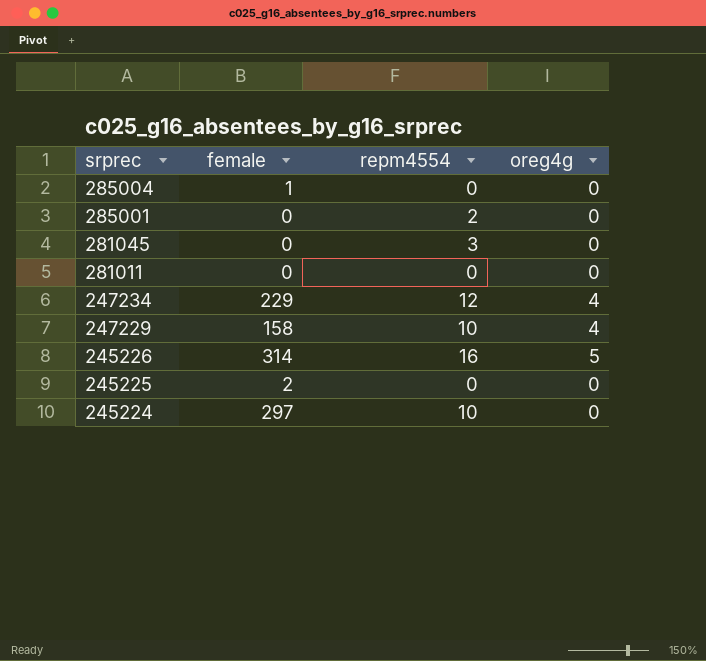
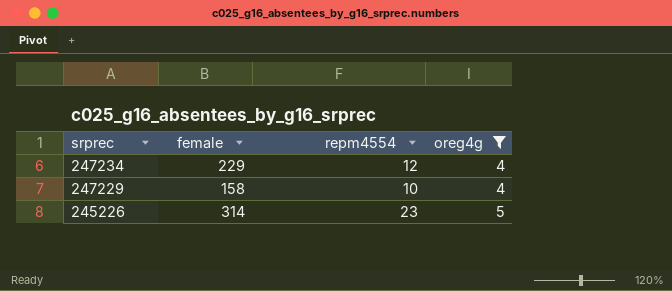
filter: none -> oreg4g != 0
245226 | repm4554: 16 -> 23

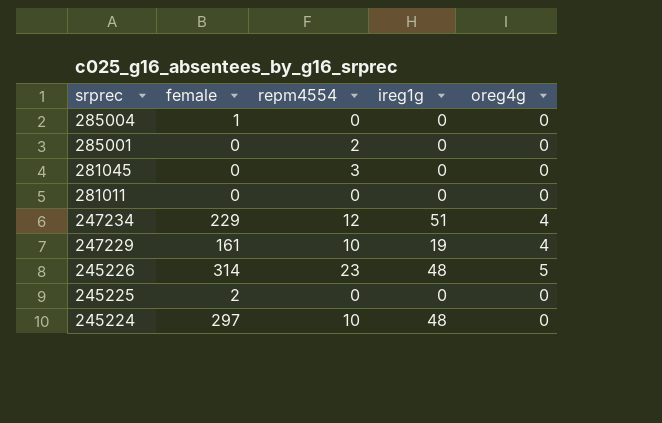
filter: oreg4g != 0 -> none
column ireg1g | position: none -> 4
247229 | female: 158 -> 161

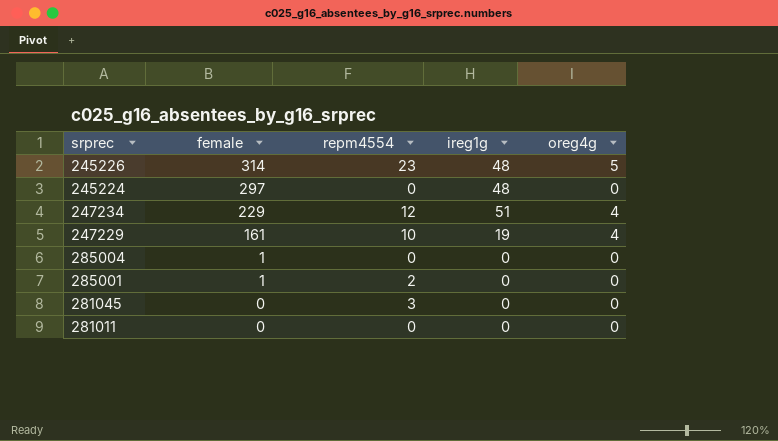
row order: srprec descending -> female descending
row 245225: 2 | 0 | 0 | 0 -> none
245224 | repm4554: 10 -> 0
285001 | female: 0 -> 1

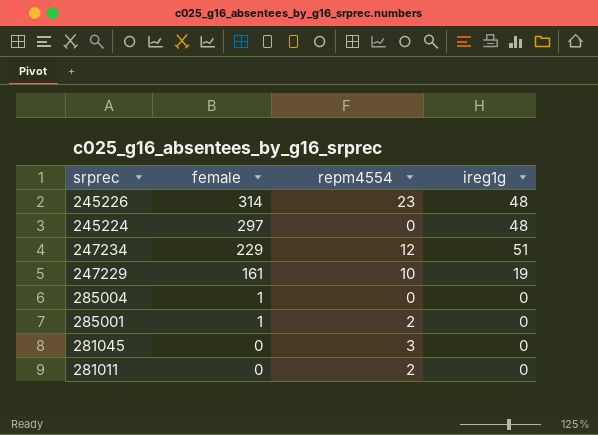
column oreg4g | position: 5 -> none
281011 | repm4554: 0 -> 2

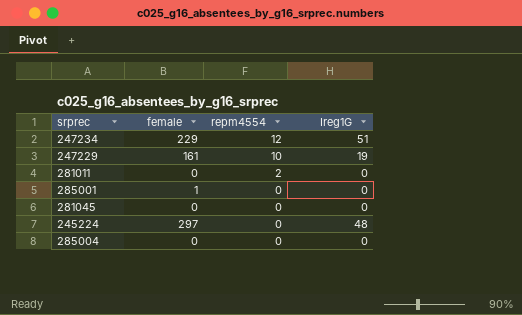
row order: female descending -> repm4554 descending
column name: ireg1g -> Ireg1G
row 245226: 314 | 23 | 48 -> none
285001 | repm4554: 2 -> 0
281045 | repm4554: 3 -> 0
285004 | female: 1 -> 0

